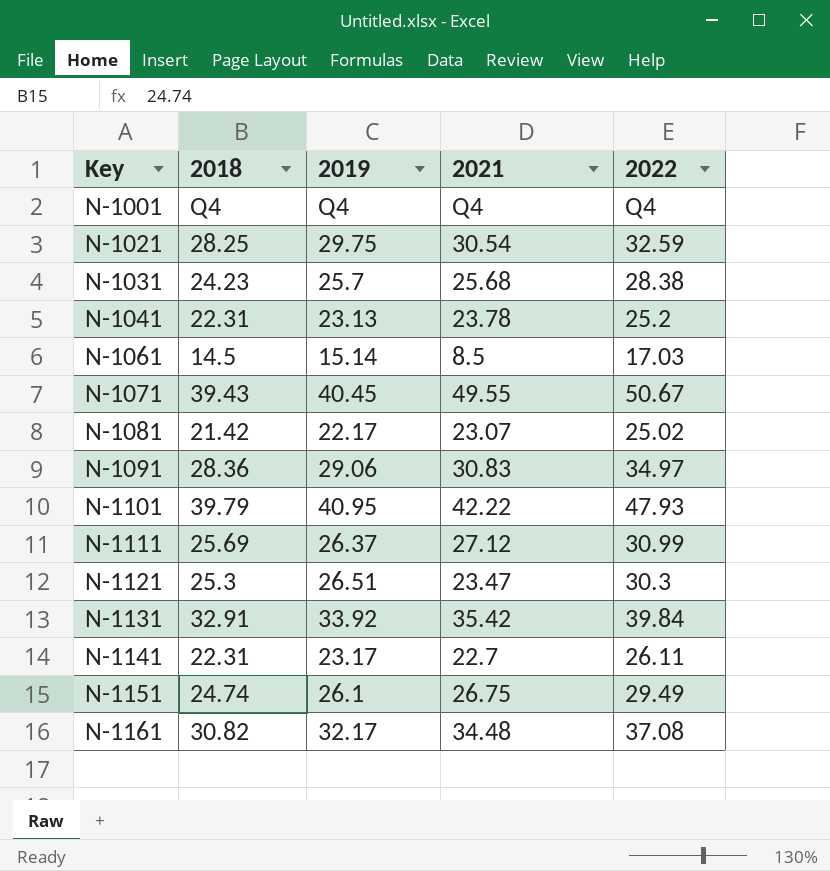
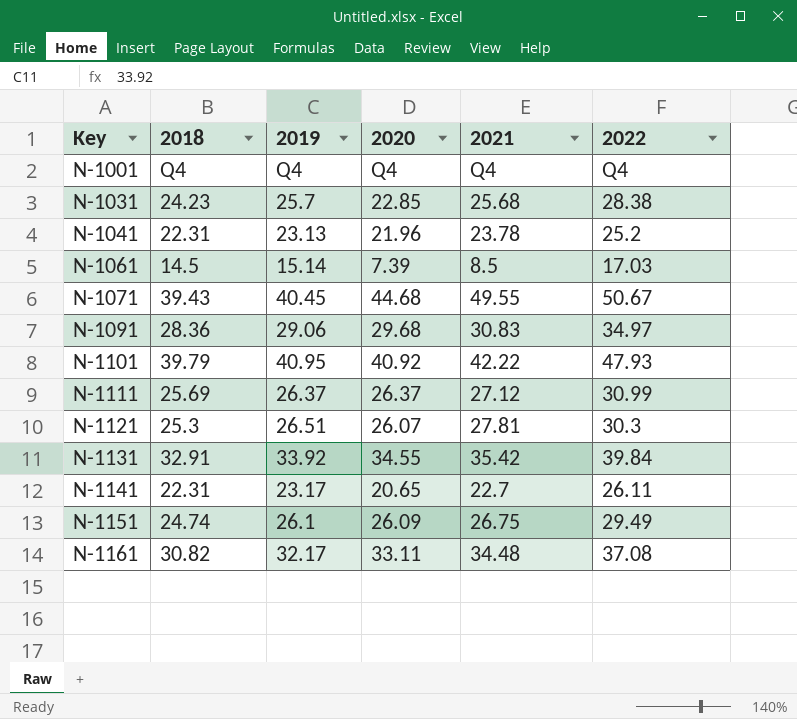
column 2020 | position: none -> 4
row N-1021: 28.25 | 29.75 | 30.54 | 32.59 -> none
row N-1081: 21.42 | 22.17 | 23.07 | 25.02 -> none
N-1121 | 2021: 23.47 -> 27.81

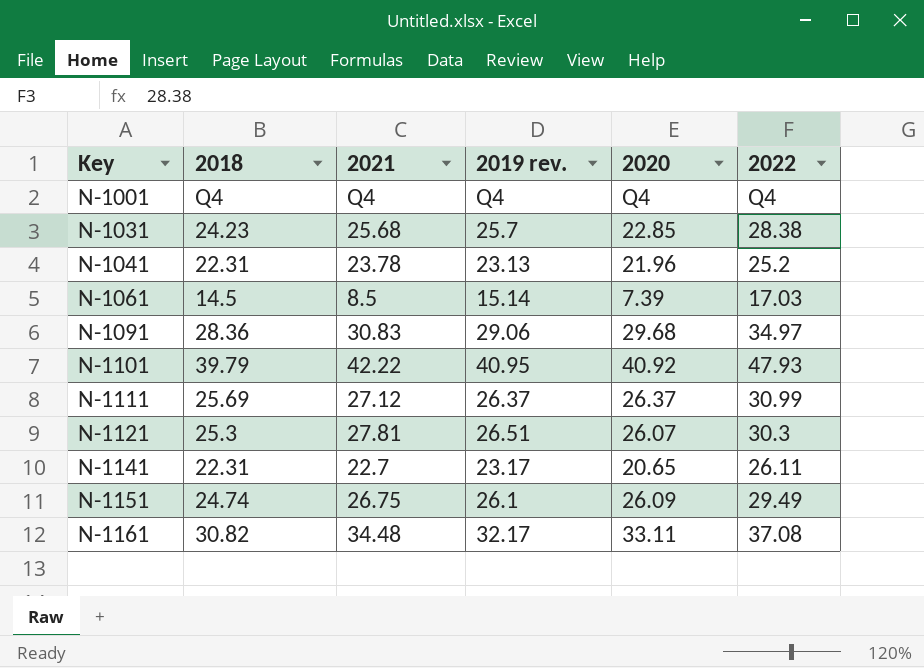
column 2021 | position: 5 -> 3
column name: 2019 -> 2019 rev.
row N-1071: 39.43 | 40.45 | 44.68 | 49.55 | 50.67 -> none
row N-1131: 32.91 | 33.92 | 34.55 | 35.42 | 39.84 -> none

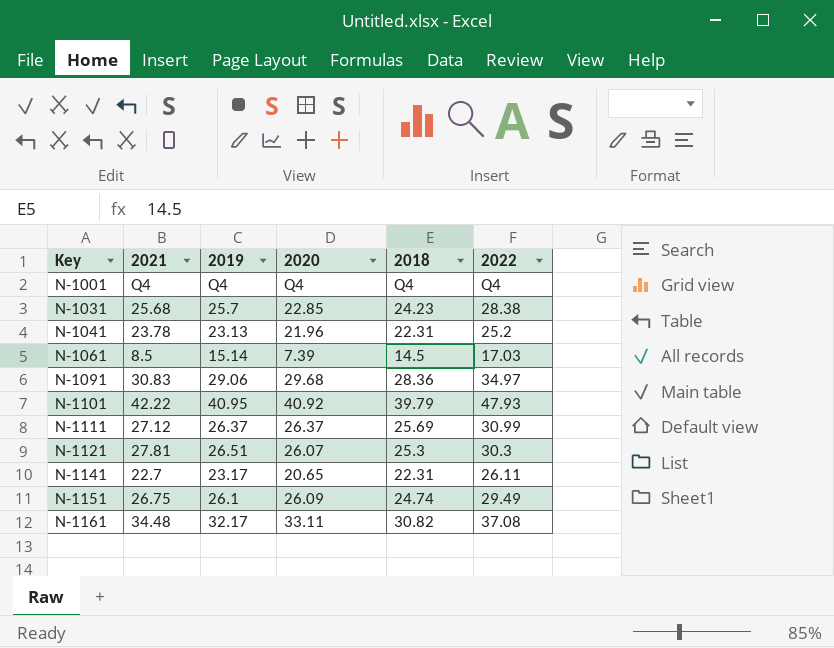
column name: 2019 rev. -> 2019
column 2018 | position: 2 -> 5

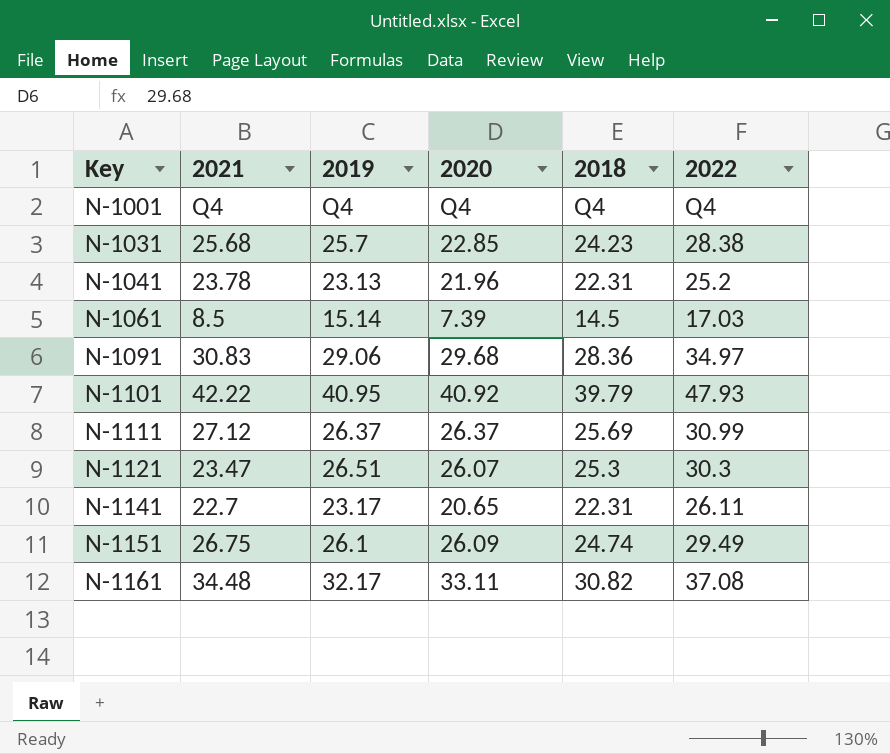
N-1121 | 2021: 27.81 -> 23.47

